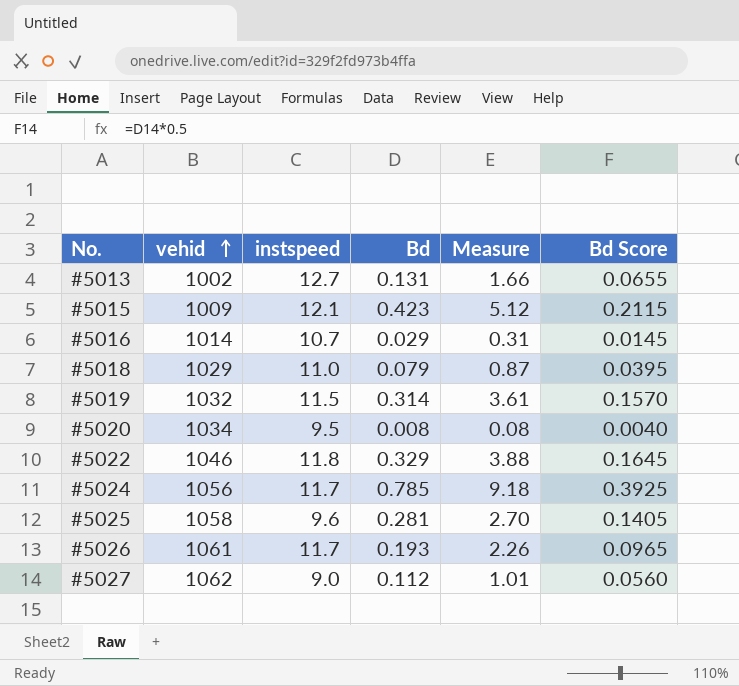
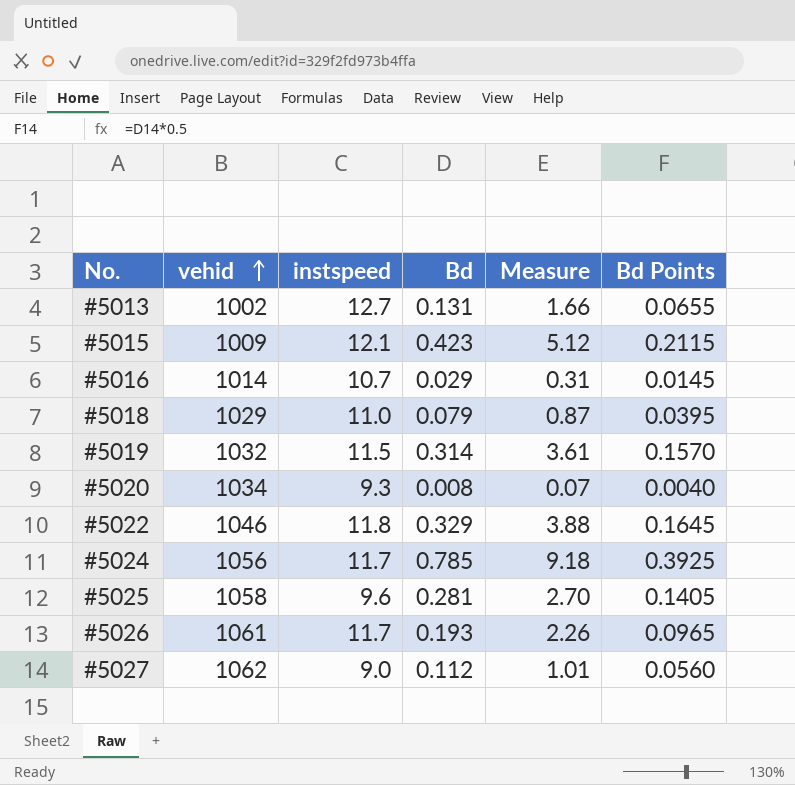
column name: Bd Score -> Bd Points
#5020 | instspeed: 9.5 -> 9.3
#5020 | Measure: 0.08 -> 0.07

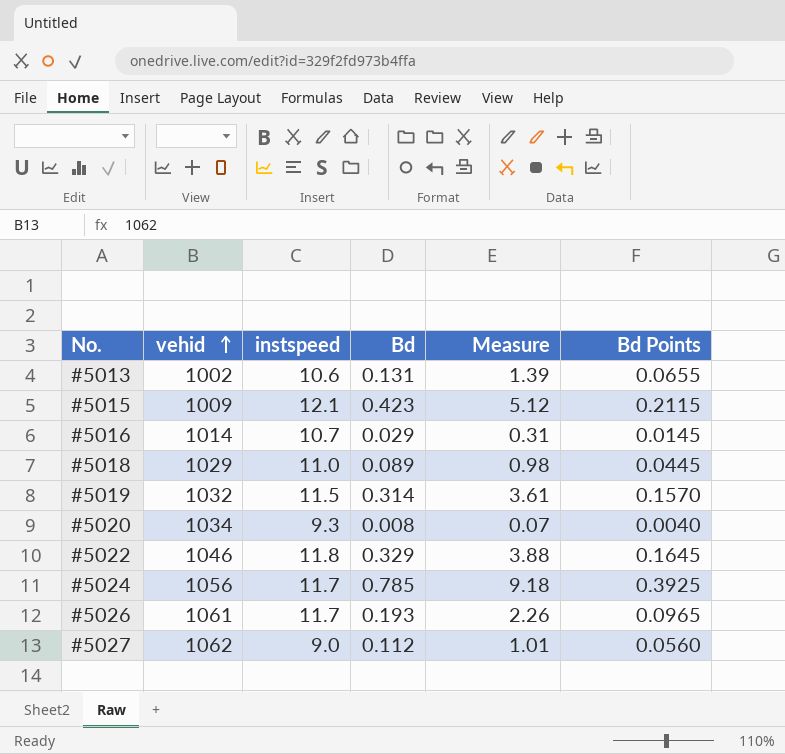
row #5025: 1058 | 9.6 | 0.281 | 2.70 | 0.1405 -> none
#5013 | instspeed: 12.7 -> 10.6
#5013 | Measure: 1.66 -> 1.39
#5018 | Bd: 0.079 -> 0.089
#5018 | Measure: 0.87 -> 0.98
#5018 | Bd Points: 0.0395 -> 0.0445

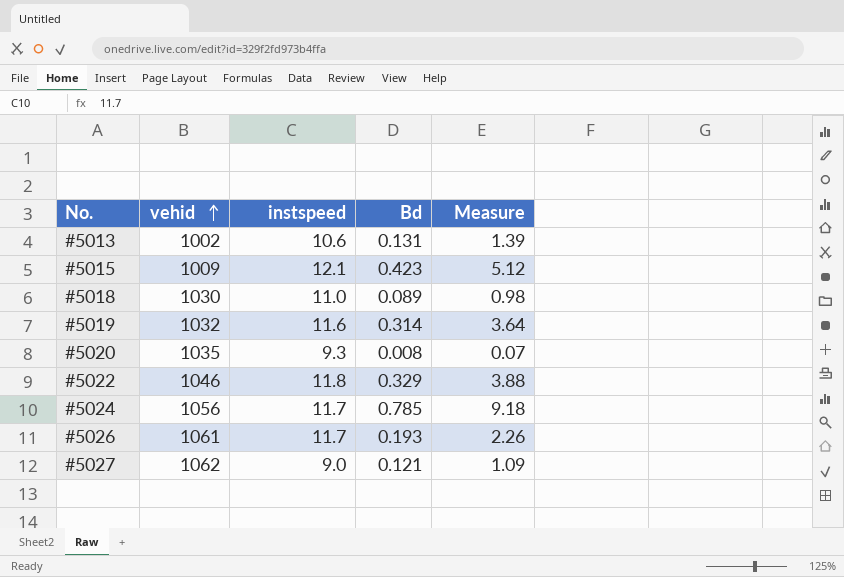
column Bd Points | formula: [Bd] * 0.5 -> none
row #5016: 1014 | 10.7 | 0.029 | 0.31 | 0.0145 -> none
#5018 | vehid: 1029 -> 1030
#5019 | instspeed: 11.5 -> 11.6
#5019 | Measure: 3.61 -> 3.64
#5020 | vehid: 1034 -> 1035
#5027 | Bd: 0.112 -> 0.121
#5027 | Measure: 1.01 -> 1.09

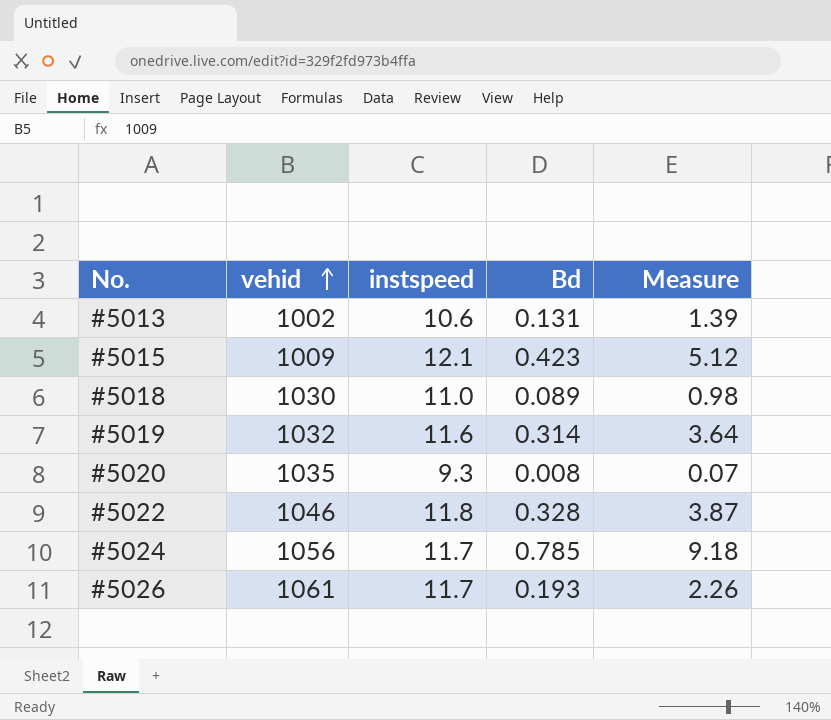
row #5027: 1062 | 9.0 | 0.121 | 1.09 -> none
#5022 | Bd: 0.329 -> 0.328
#5022 | Measure: 3.88 -> 3.87

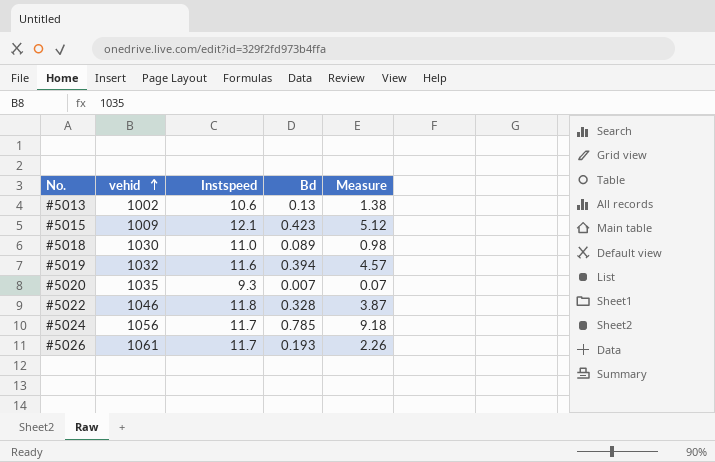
column name: instspeed -> Instspeed
#5013 | Bd: 0.131 -> 0.13
#5013 | Measure: 1.39 -> 1.38
#5019 | Bd: 0.314 -> 0.394
#5019 | Measure: 3.64 -> 4.57
#5020 | Bd: 0.008 -> 0.007

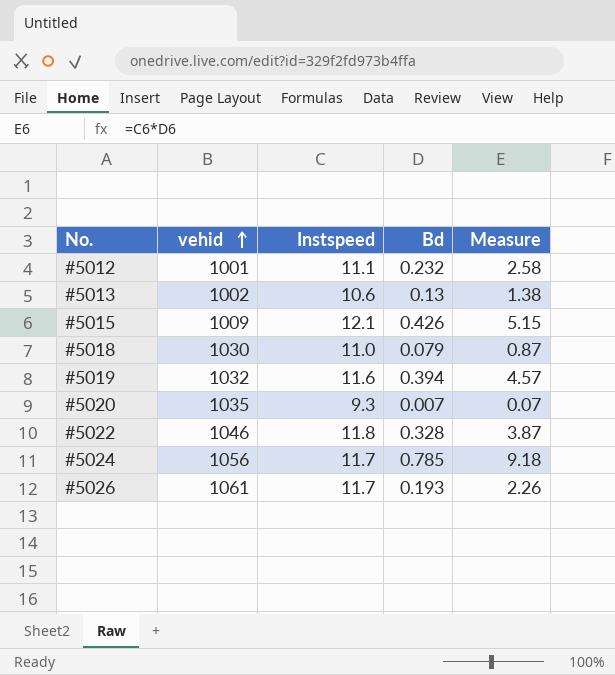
row #5012: none -> 1001 | 11.1 | 0.232 | 2.58
#5015 | Bd: 0.423 -> 0.426
#5015 | Measure: 5.12 -> 5.15
#5018 | Bd: 0.089 -> 0.079
#5018 | Measure: 0.98 -> 0.87

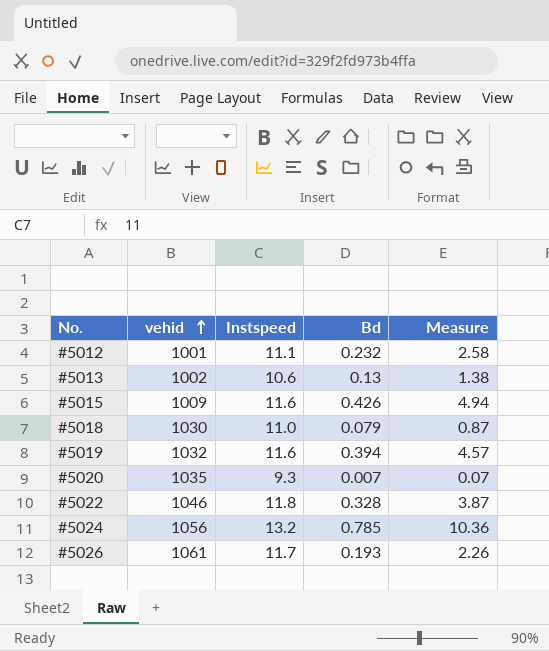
#5015 | Instspeed: 12.1 -> 11.6
#5015 | Measure: 5.15 -> 4.94
#5024 | Instspeed: 11.7 -> 13.2
#5024 | Measure: 9.18 -> 10.36

